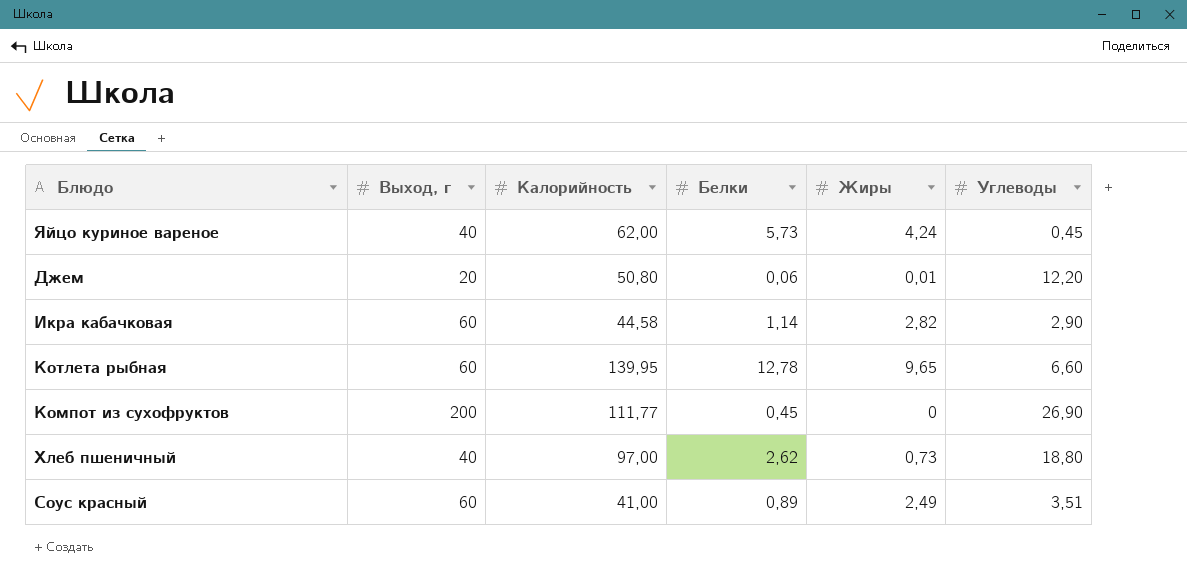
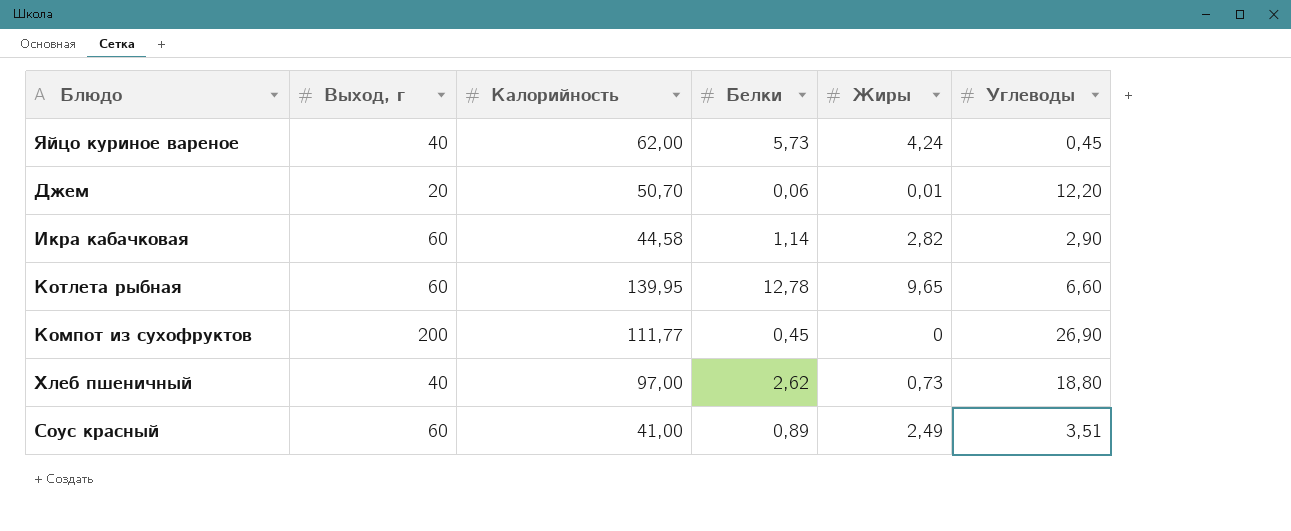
Джем | Калорийность: 50,80 -> 50,70

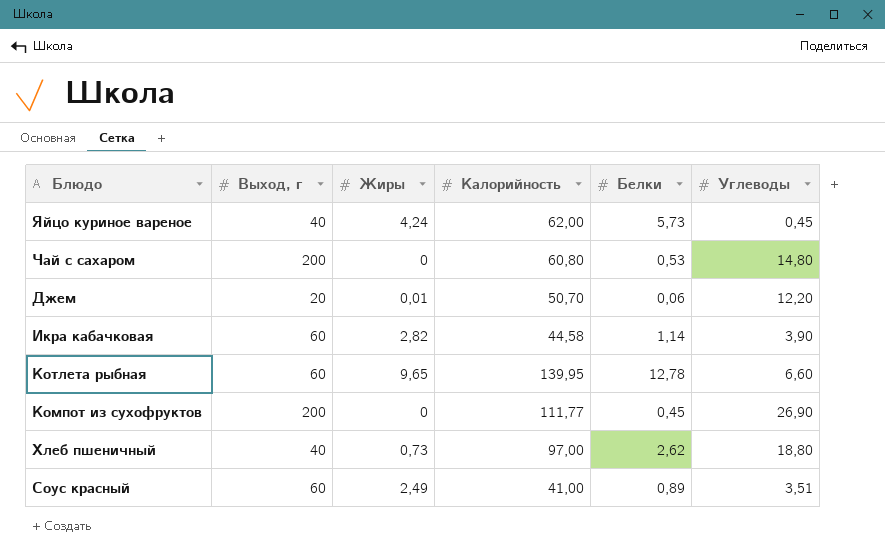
column Жиры | position: 5 -> 3
row Чай с сахаром: none -> 200 | 0 | 60,80 | 0,53 | 14,80
Икра кабачковая | Углеводы: 2,90 -> 3,90

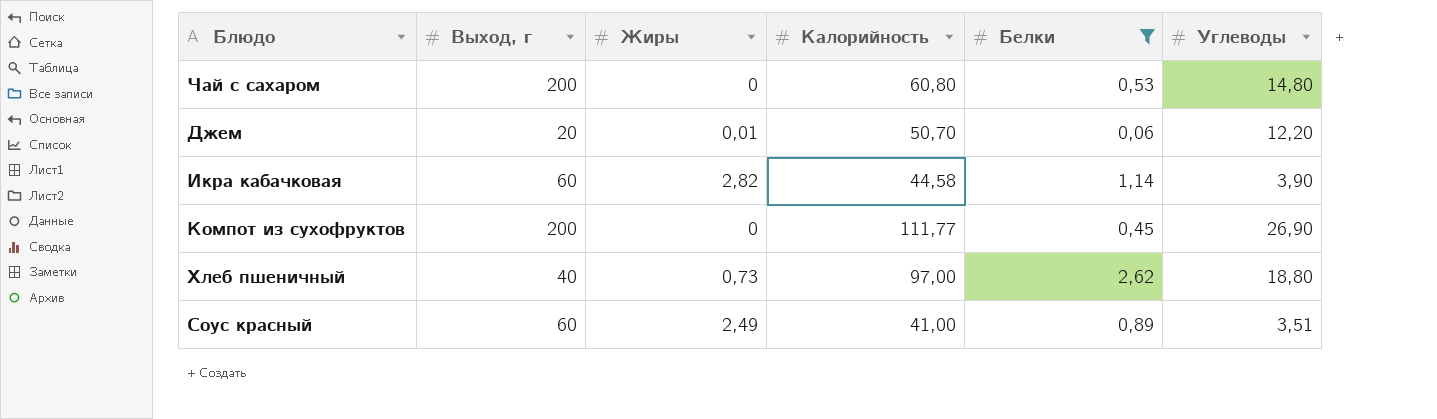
filter: none -> Белки <= 2,62

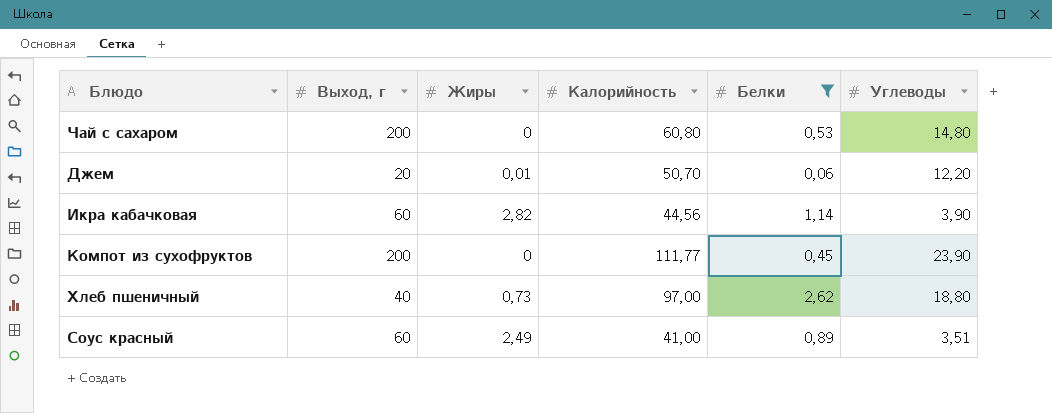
Икра кабачковая | Калорийность: 44,58 -> 44,56
Компот из сухофруктов | Углеводы: 26,90 -> 23,90

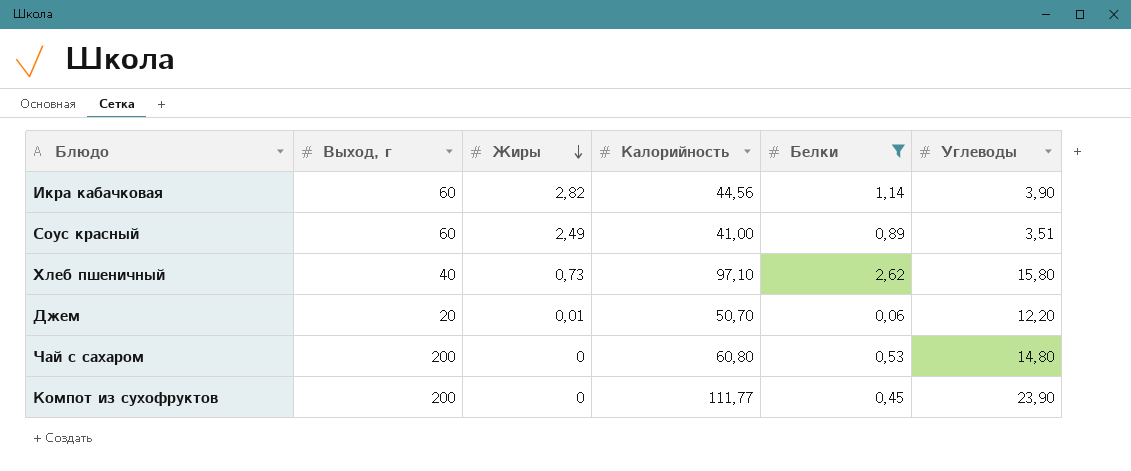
row order: none -> Жиры descending
Хлеб пшеничный | Калорийность: 97,00 -> 97,10
Хлеб пшеничный | Углеводы: 18,80 -> 15,80

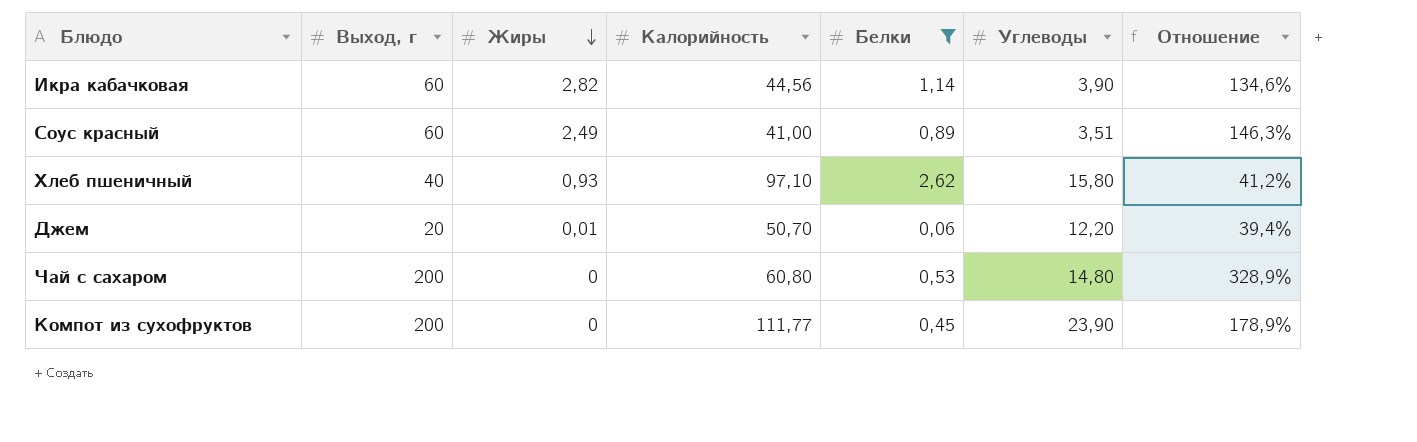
column Отношение | formula: none -> [Выход, г] / [Калорийность]
Хлеб пшеничный | Жиры: 0,73 -> 0,93

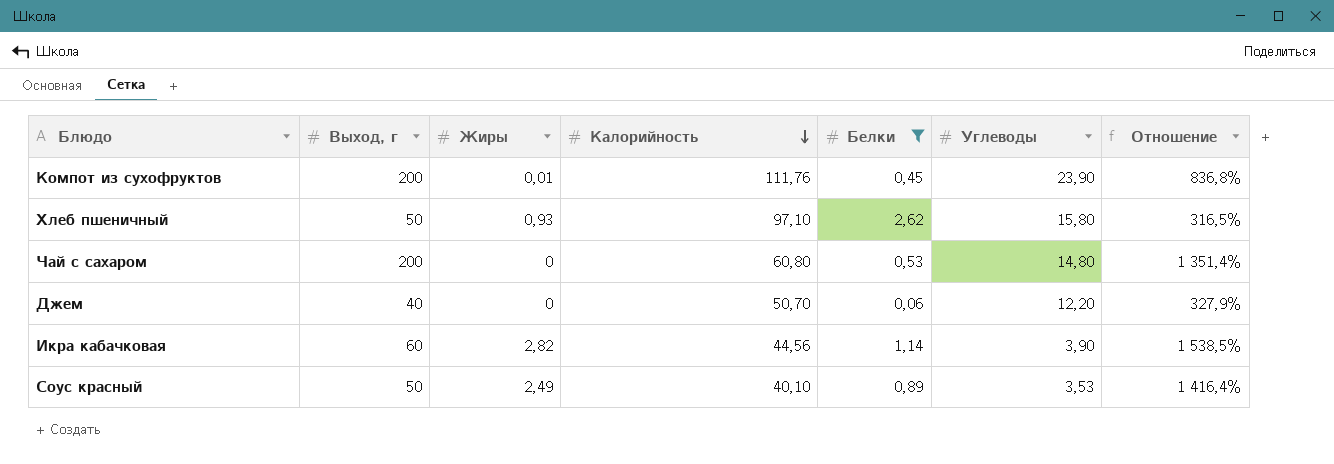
row order: Жиры descending -> Калорийность descending
column Отношение | formula: [Выход, г] / [Калорийность] -> [Выход, г] / [Углеводы]
Компот из сухофруктов | Жиры: 0 -> 0,01
Компот из сухофруктов | Калорийность: 111,77 -> 111,76
Хлеб пшеничный | Выход, г: 40 -> 50
Джем | Выход, г: 20 -> 40
Джем | Жиры: 0,01 -> 0
Соус красный | Выход, г: 60 -> 50
Соус красный | Калорийность: 41,00 -> 40,10
Соус красный | Углеводы: 3,51 -> 3,53

